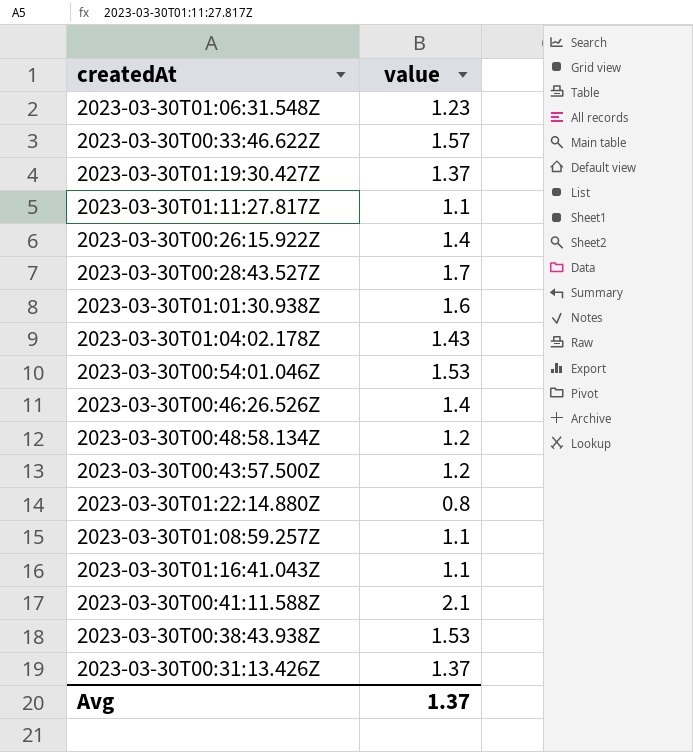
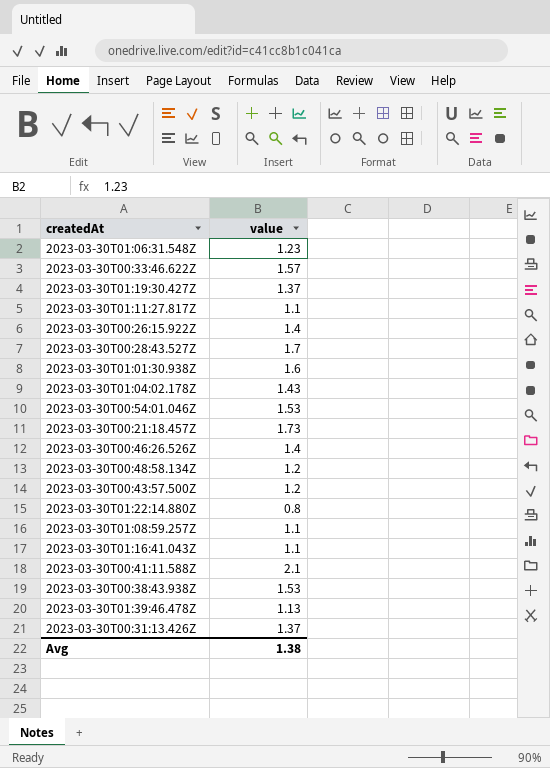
row 2023-03-30T00:21:18.457Z: none -> 1.73
row 2023-03-30T01:39:46.478Z: none -> 1.13
Avg | value: 1.37 -> 1.38

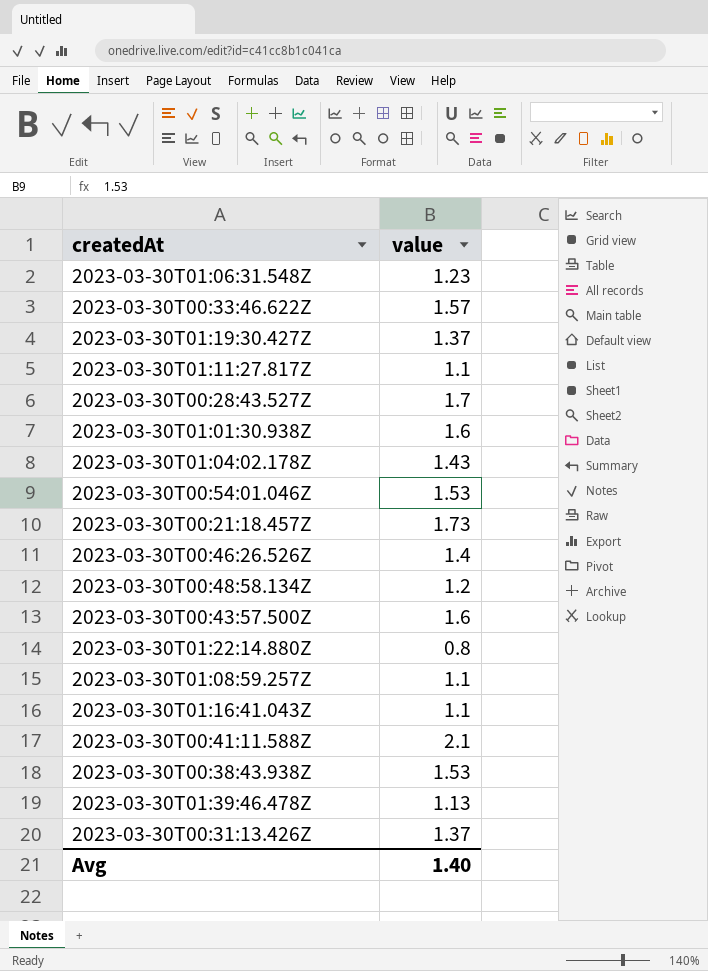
row 2023-03-30T00:26:15.922Z: 1.4 -> none
2023-03-30T00:43:57.500Z | value: 1.2 -> 1.6
Avg | value: 1.38 -> 1.40

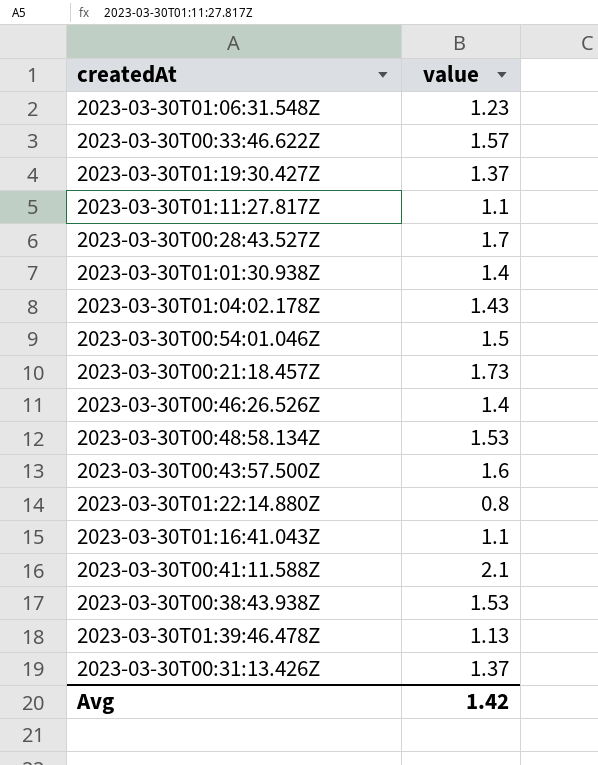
row 2023-03-30T01:08:59.257Z: 1.1 -> none
2023-03-30T01:01:30.938Z | value: 1.6 -> 1.4
2023-03-30T00:54:01.046Z | value: 1.53 -> 1.5
2023-03-30T00:48:58.134Z | value: 1.2 -> 1.53
Avg | value: 1.40 -> 1.42

